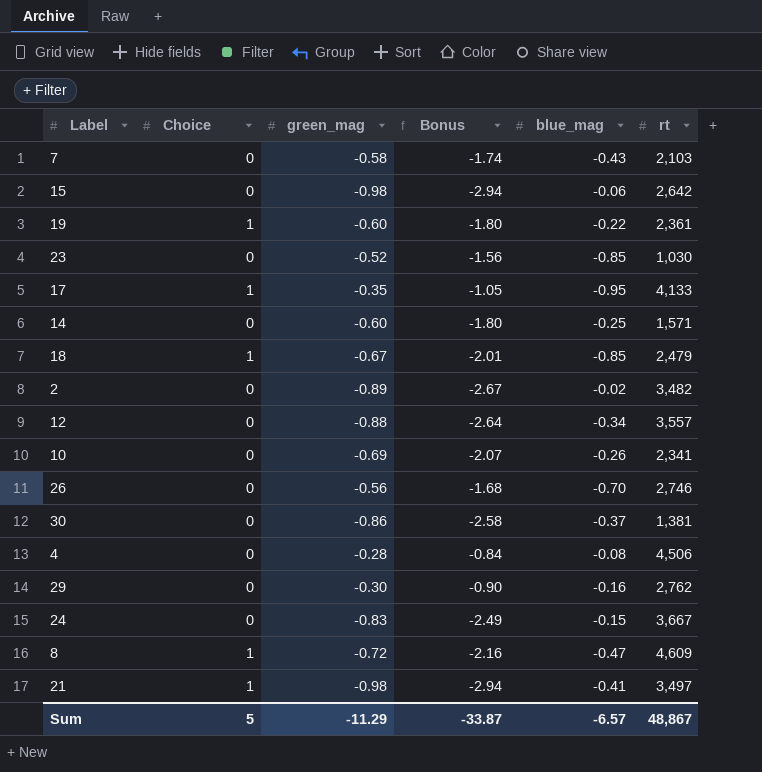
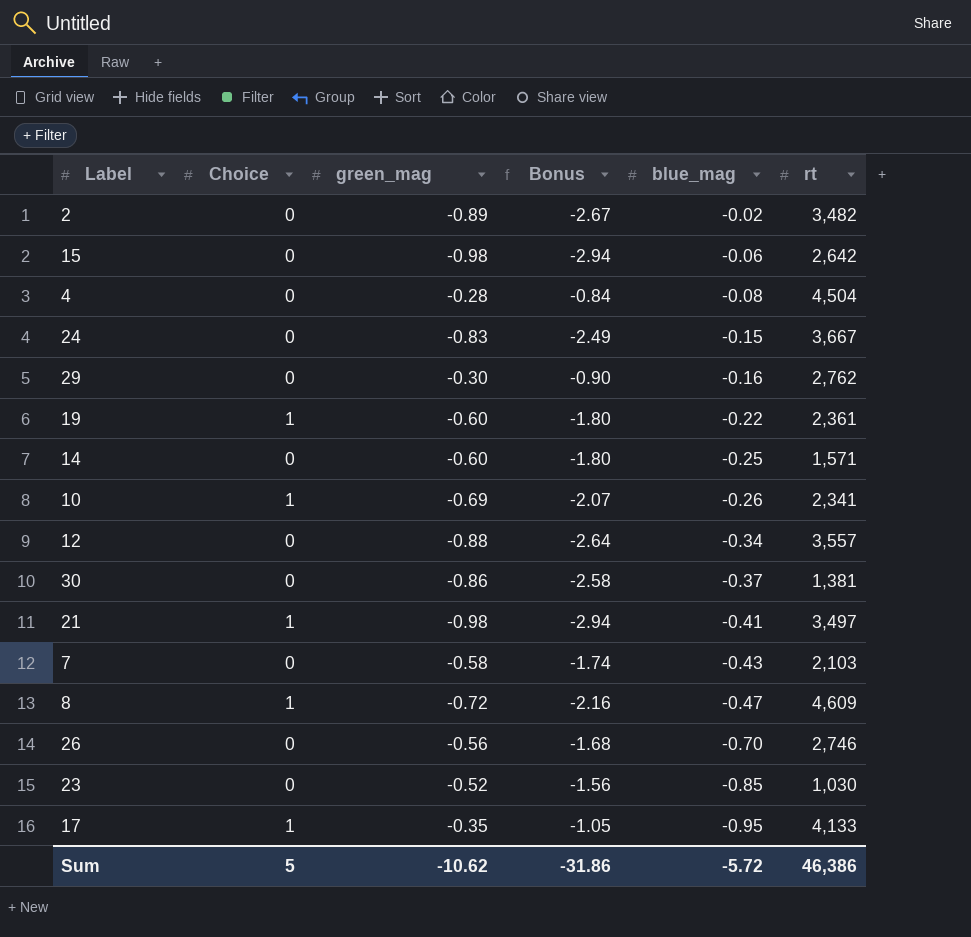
row order: none -> blue_mag descending
row 18: 1 | -0.67 | -2.01 | -0.85 | 2,479 -> none
4 | rt: 4,506 -> 4,504
10 | Choice: 0 -> 1
Sum | green_mag: -11.29 -> -10.62
Sum | Bonus: -33.87 -> -31.86
Sum | blue_mag: -6.57 -> -5.72
Sum | rt: 48,867 -> 46,386

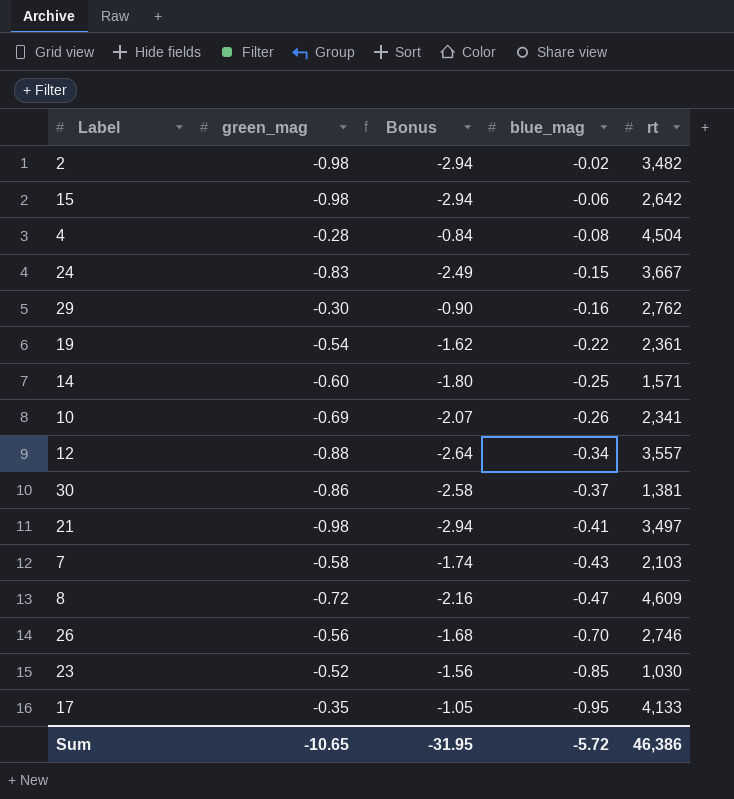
column Choice | position: 2 -> none
2 | green_mag: -0.89 -> -0.98
2 | Bonus: -2.67 -> -2.94
19 | green_mag: -0.60 -> -0.54
19 | Bonus: -1.80 -> -1.62
Sum | green_mag: -10.62 -> -10.65
Sum | Bonus: -31.86 -> -31.95

